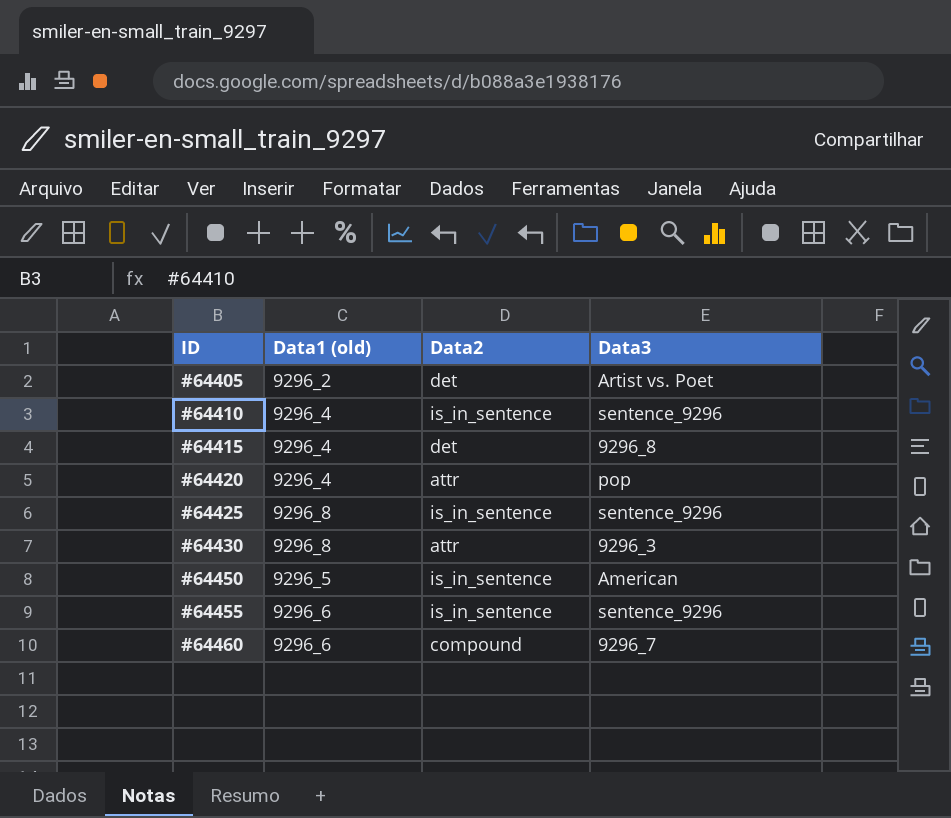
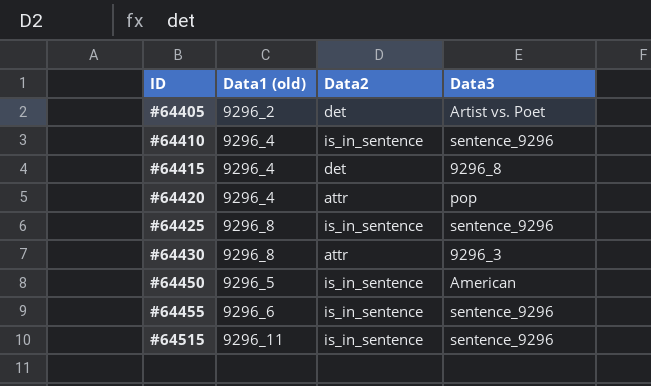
row #64460: 9296_6 | compound | 9296_7 -> none
row #64515: none -> 9296_11 | is_in_sentence | sentence_9296

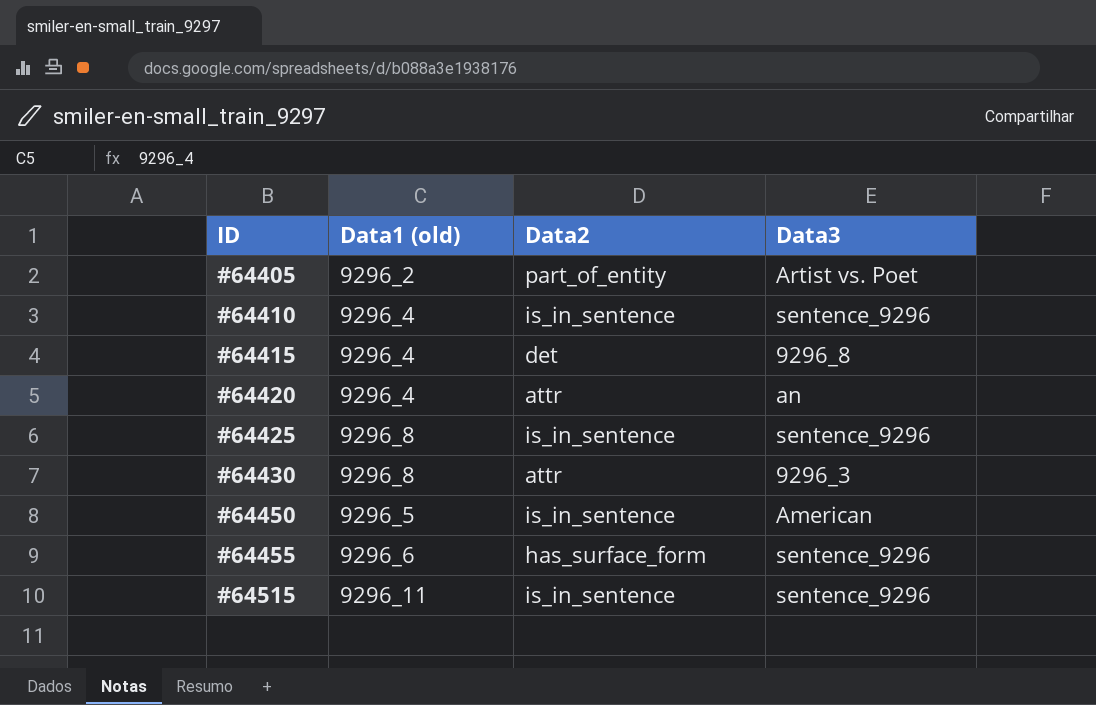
#64405 | Data2: det -> part_of_entity
#64420 | Data3: pop -> an
#64455 | Data2: is_in_sentence -> has_surface_form

